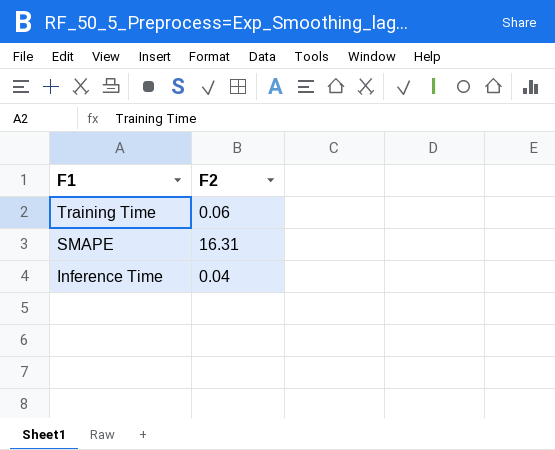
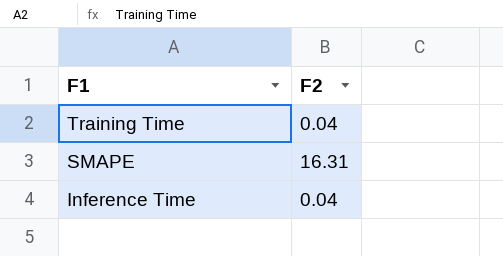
Training Time | F2: 0.06 -> 0.04

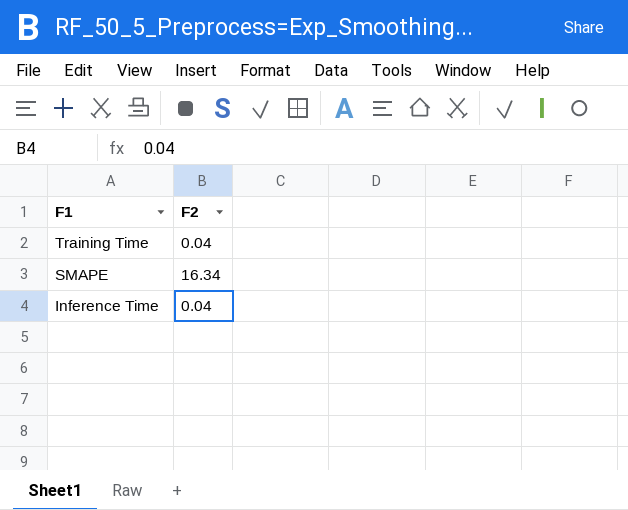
SMAPE | F2: 16.31 -> 16.34

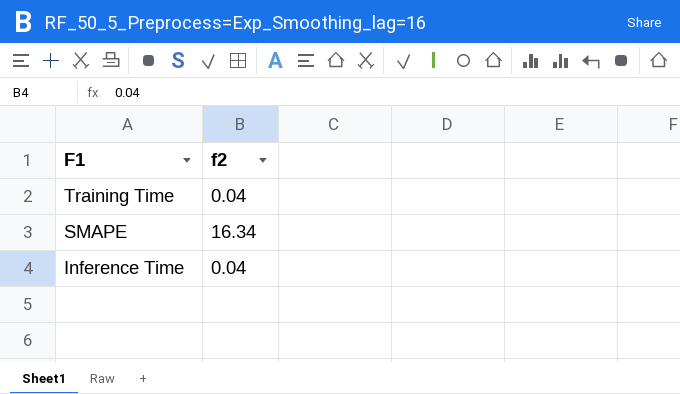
column name: F2 -> f2

